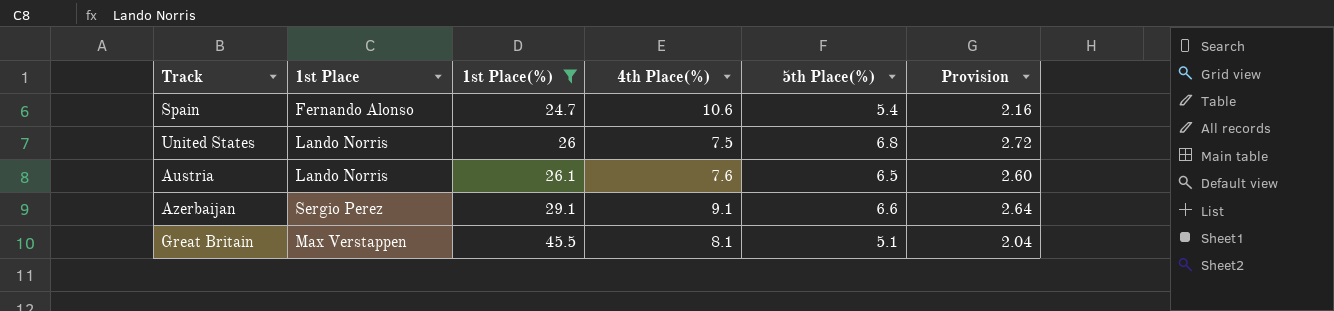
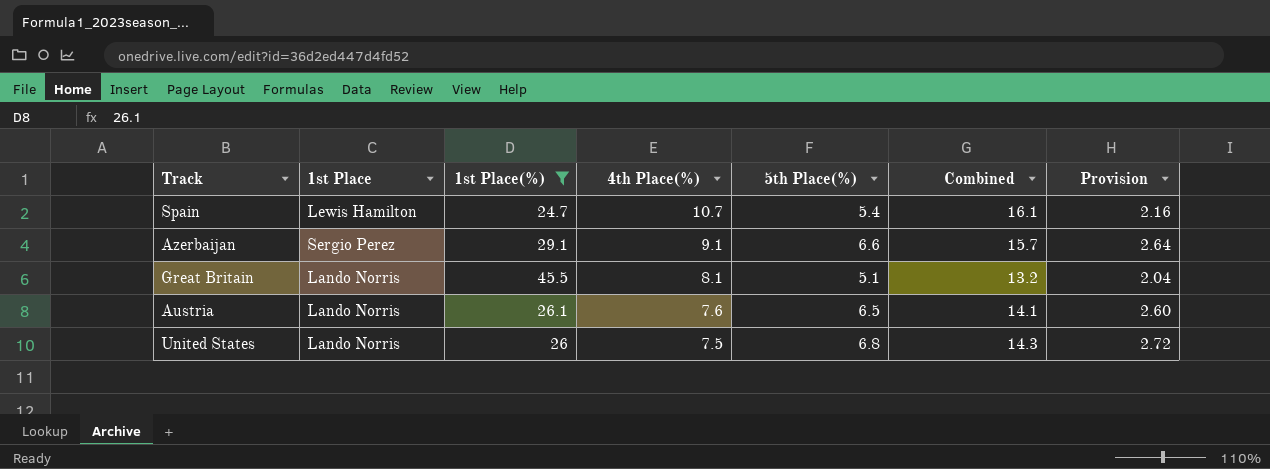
row order: 1st Place(%) ascending -> 4th Place(%) descending
column Combined | formula: none -> [4th Place(%)] + [5th Place(%)]
Spain | 1st Place: Fernando Alonso -> Lewis Hamilton
Spain | 4th Place(%): 10.6 -> 10.7
Great Britain | 1st Place: Max Verstappen -> Lando Norris

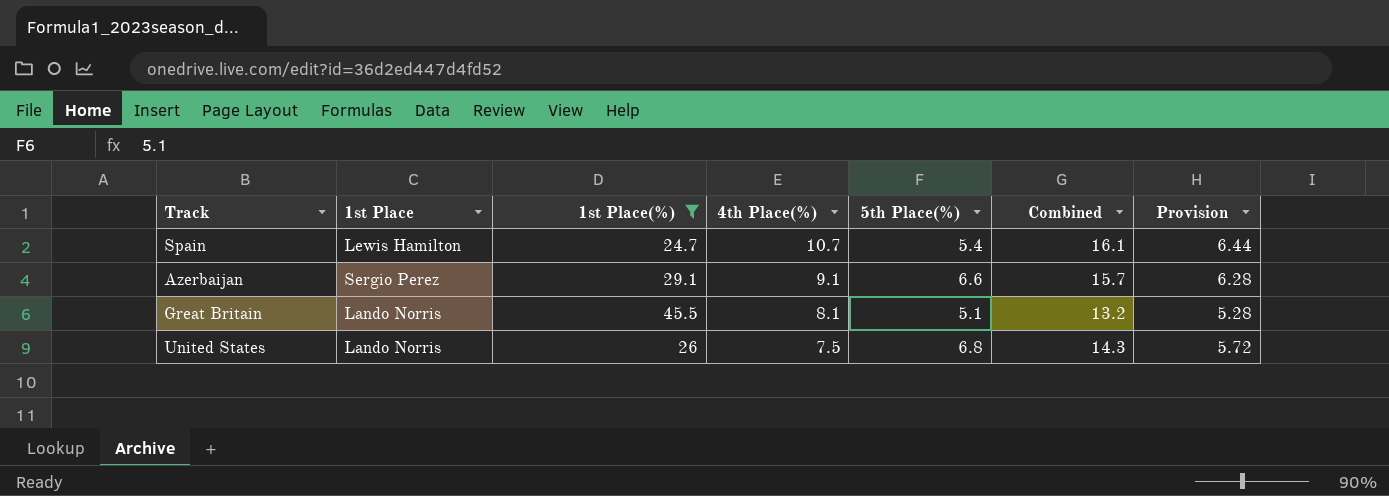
column Provision | formula: [5th Place(%)] * 0.4 -> [Combined] * 0.4
row Austria: Lando Norris | 26.1 | 7.6 | 6.5 | 14.1 | 2.60 -> none

